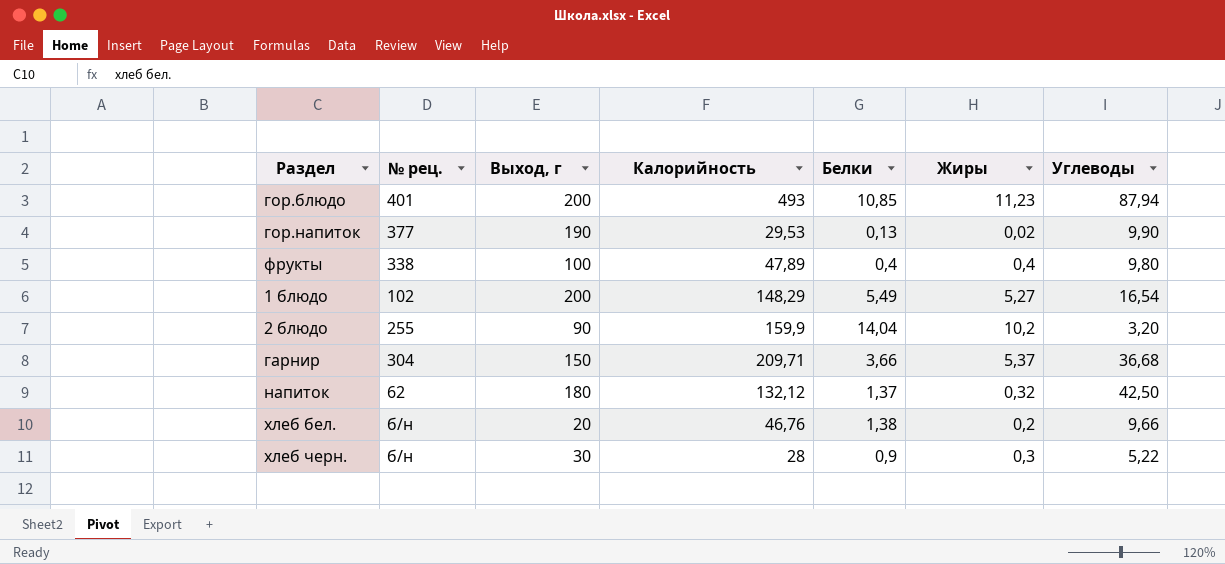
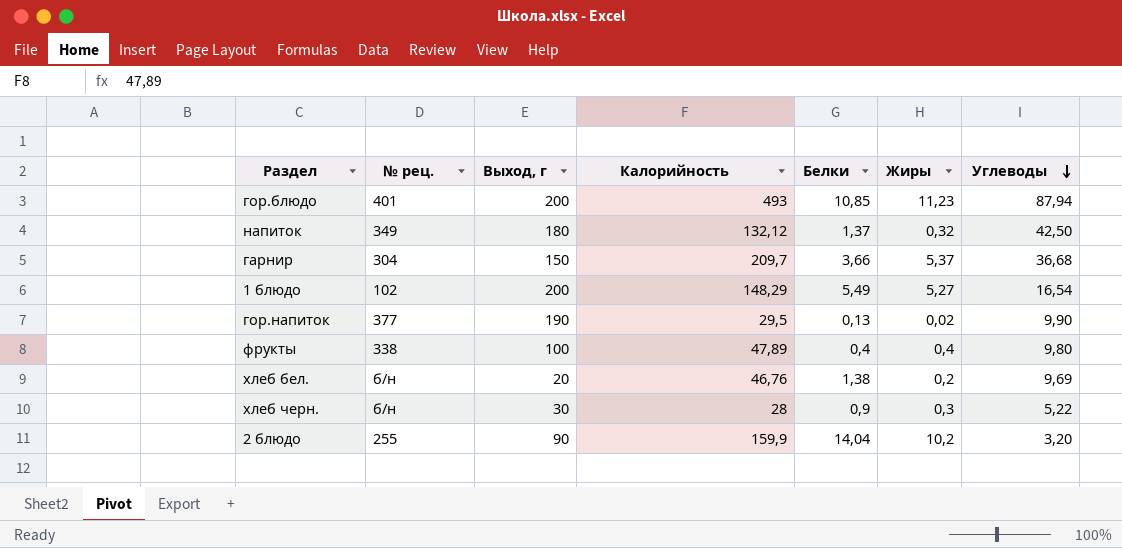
row order: none -> Углеводы descending
напиток | № рец.: 62 -> 349
гарнир | Калорийность: 209,71 -> 209,7
гор.напиток | Калорийность: 29,53 -> 29,5
хлеб бел. | Углеводы: 9,66 -> 9,69

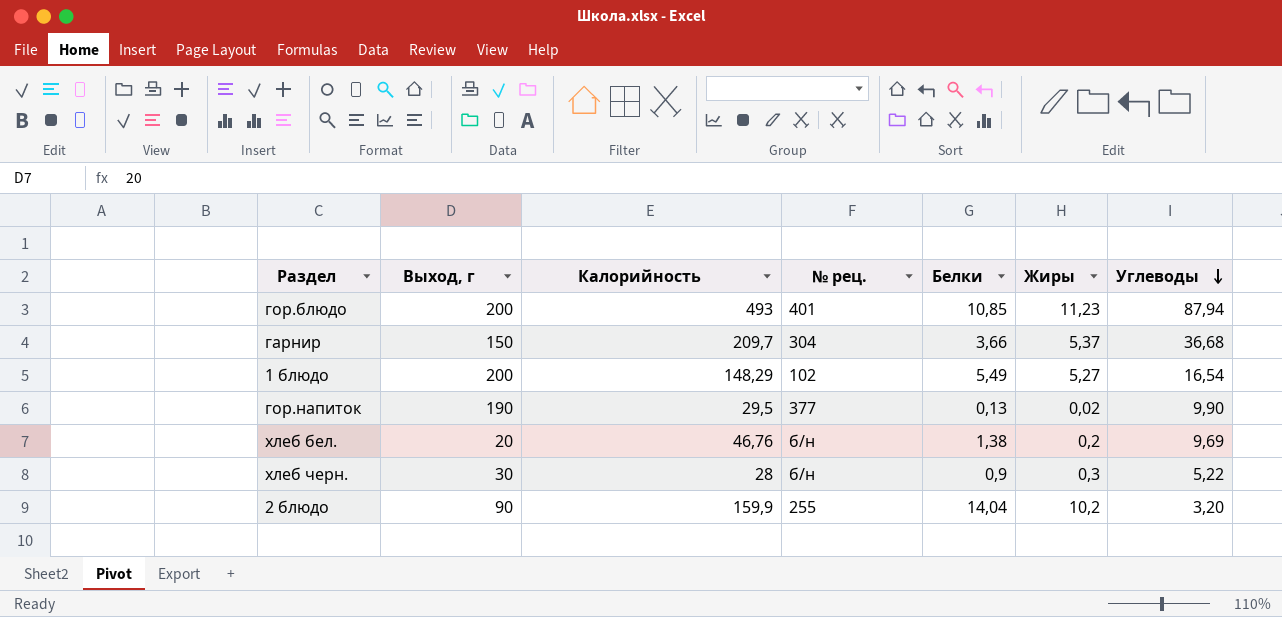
column № рец. | position: 2 -> 4
row напиток: 349 | 180 | 132,12 | 1,37 | 0,32 | 42,50 -> none
row фрукты: 338 | 100 | 47,89 | 0,4 | 0,4 | 9,80 -> none

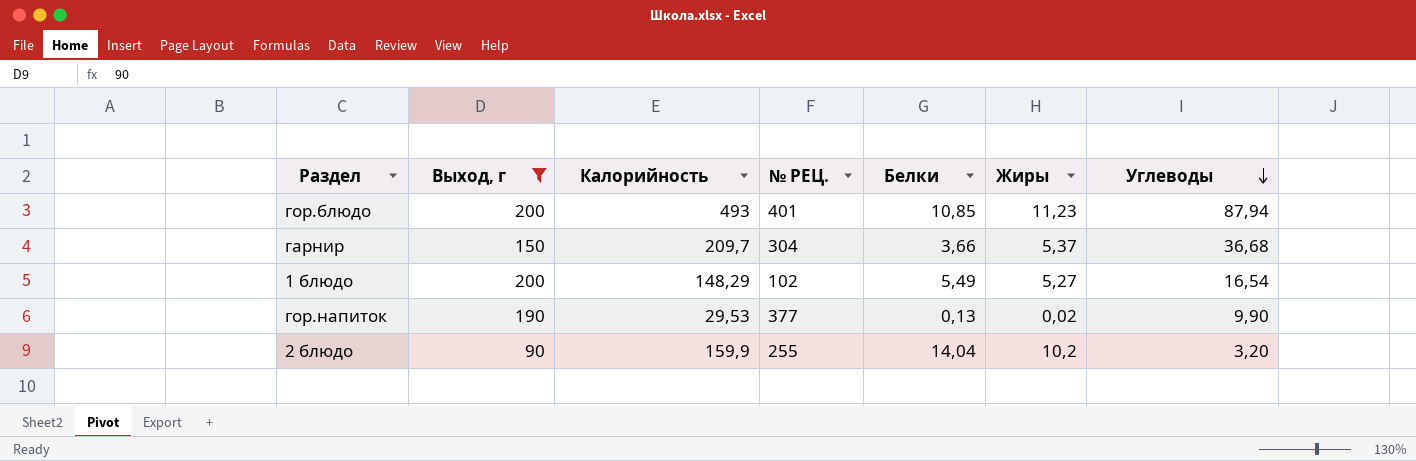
filter: none -> Выход, г >= 90
column name: № рец. -> № РЕЦ.
гор.напиток | Калорийность: 29,5 -> 29,53

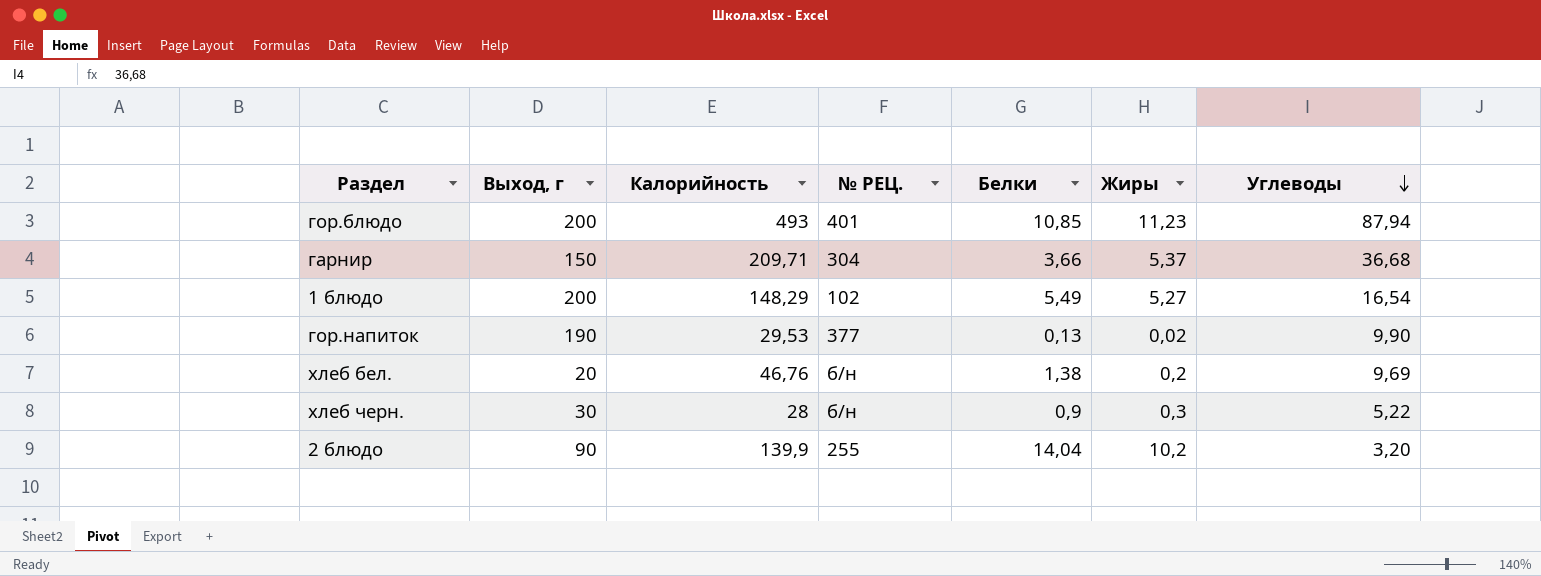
filter: Выход, г >= 90 -> none
гарнир | Калорийность: 209,7 -> 209,71
2 блюдо | Калорийность: 159,9 -> 139,9

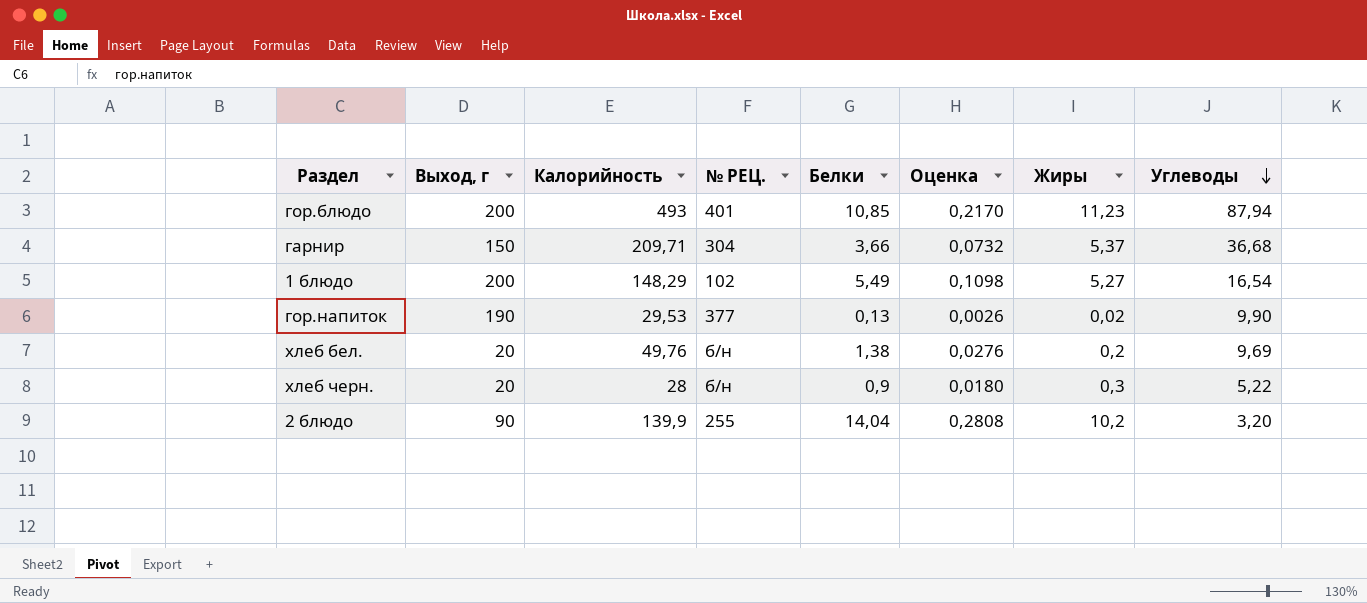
column Оценка | formula: none -> [Белки] * 0,02
хлеб бел. | Калорийность: 46,76 -> 49,76
хлеб черн. | Выход, г: 30 -> 20

